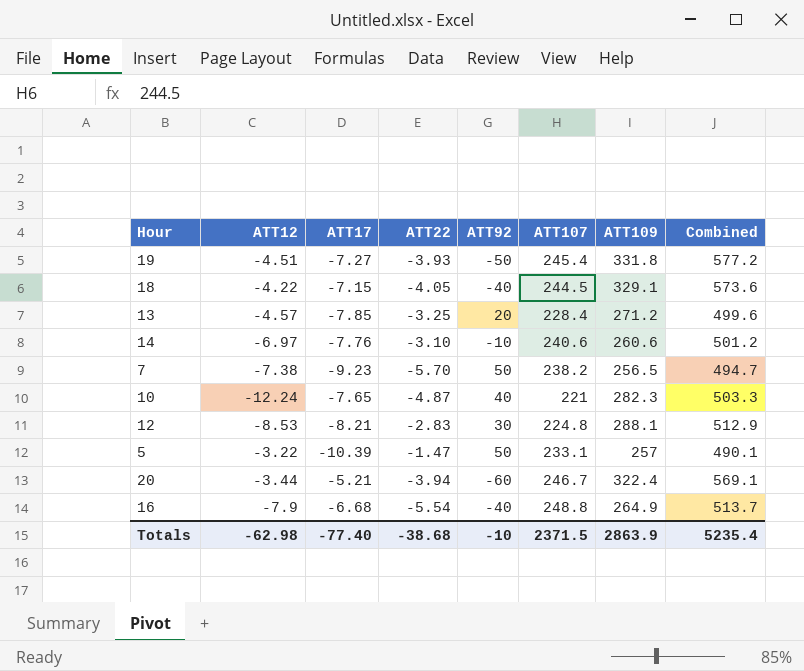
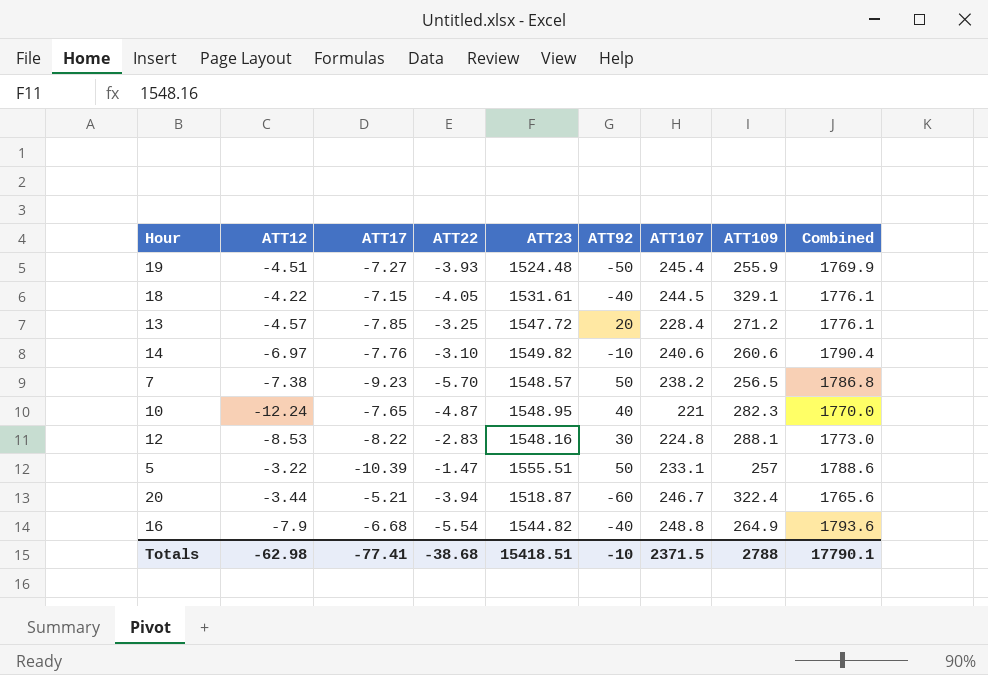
column ATT23 | position: none -> 5
column Combined | formula: [ATT107] + [ATT109] -> [ATT23] + [ATT107]
19 | ATT109: 331.8 -> 255.9
12 | ATT17: -8.21 -> -8.22
Totals | ATT17: -77.40 -> -77.41
Totals | ATT109: 2863.9 -> 2788
Totals | Combined: 5235.4 -> 17790.1

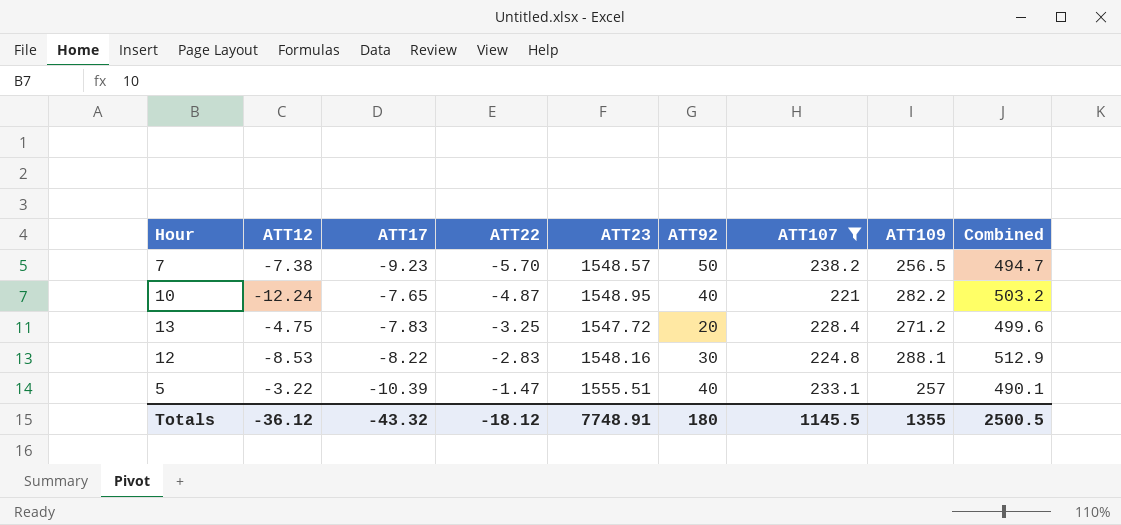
filter: none -> ATT107 <= 238.2
row order: none -> ATT22 ascending
column Combined | formula: [ATT23] + [ATT107] -> [ATT107] + [ATT109]
10 | ATT109: 282.3 -> 282.2
13 | ATT12: -4.57 -> -4.75
13 | ATT17: -7.85 -> -7.83
5 | ATT92: 50 -> 40
Totals | ATT12: -62.98 -> -36.12
Totals | ATT17: -77.41 -> -43.32
Totals | ATT22: -38.68 -> -18.12
Totals | ATT23: 15418.51 -> 7748.91
Totals | ATT92: -10 -> 180
Totals | ATT107: 2371.5 -> 1145.5
Totals | ATT109: 2788 -> 1355
Totals | Combined: 17790.1 -> 2500.5

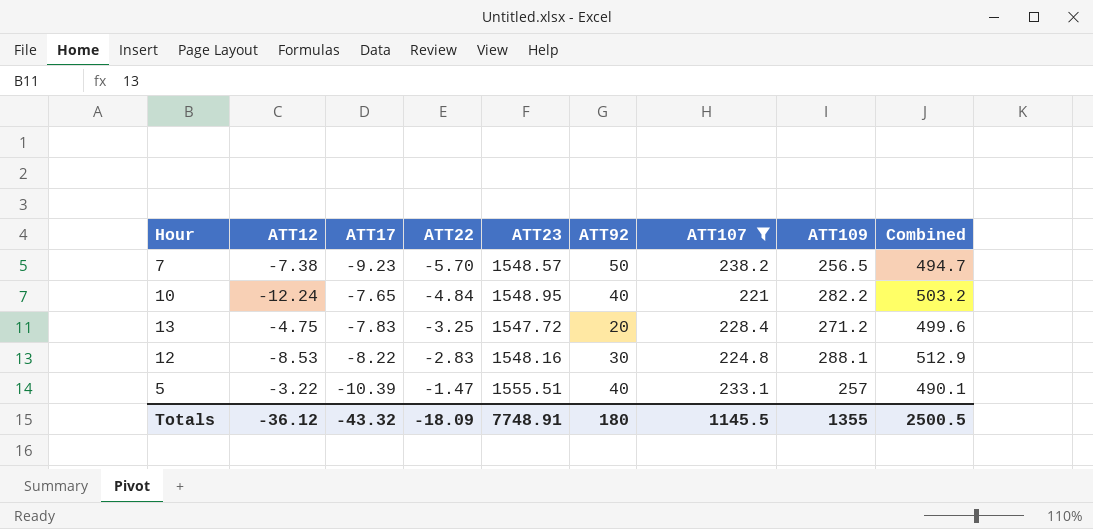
10 | ATT22: -4.87 -> -4.84
Totals | ATT22: -18.12 -> -18.09

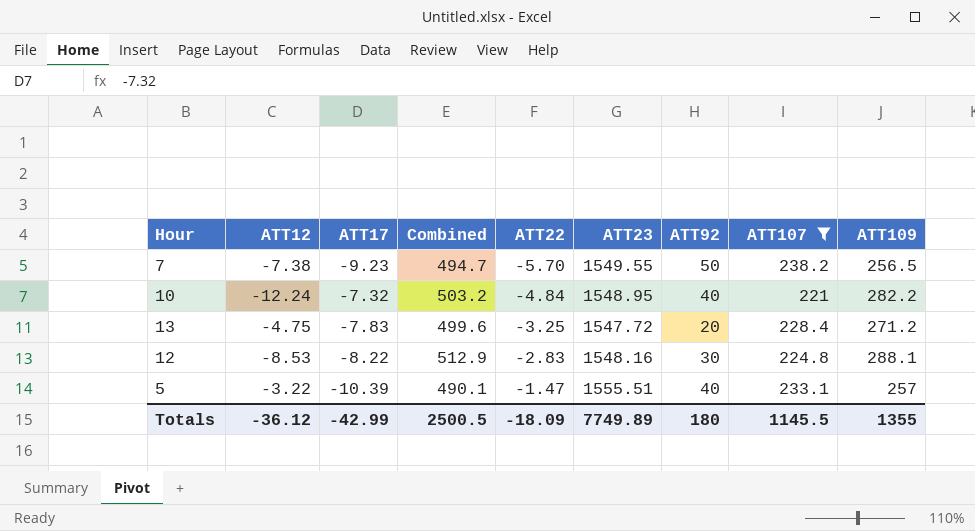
column Combined | position: 9 -> 4
7 | ATT23: 1548.57 -> 1549.55
10 | ATT17: -7.65 -> -7.32
Totals | ATT17: -43.32 -> -42.99
Totals | ATT23: 7748.91 -> 7749.89

